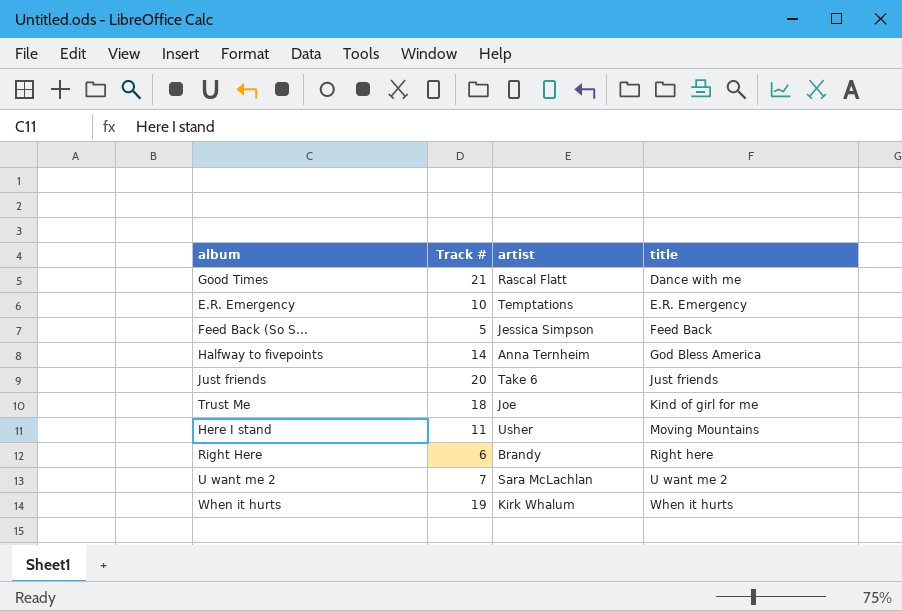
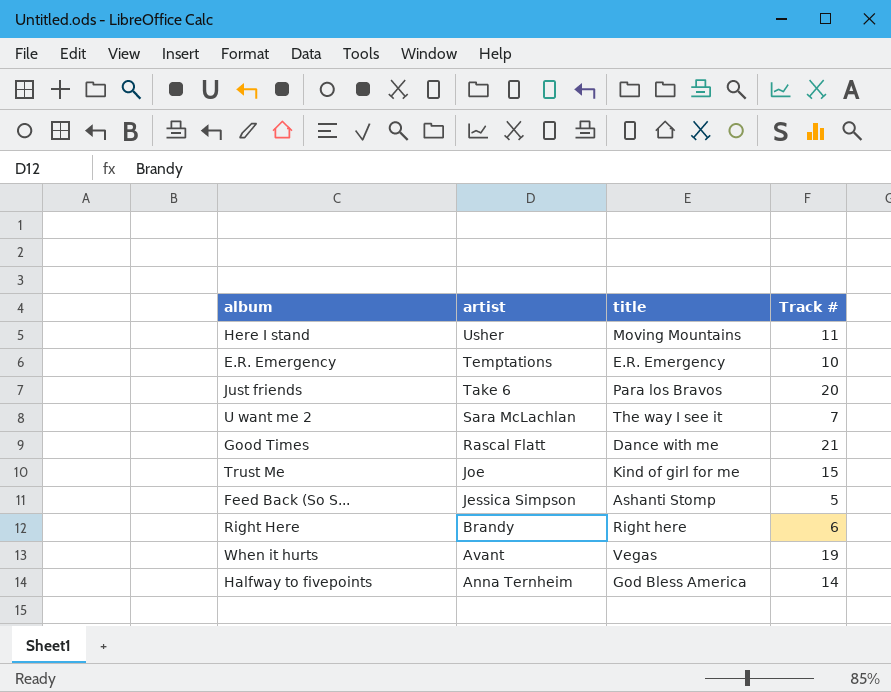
row order: title ascending -> artist descending
column Track # | position: 2 -> 4
Just friends | title: Just friends -> Para los Bravos
U want me 2 | title: U want me 2 -> The way I see it
Trust Me | Track #: 18 -> 15
Feed Back (So S... | title: Feed Back -> Ashanti Stomp
When it hurts | artist: Kirk Whalum -> Avant
When it hurts | title: When it hurts -> Vegas

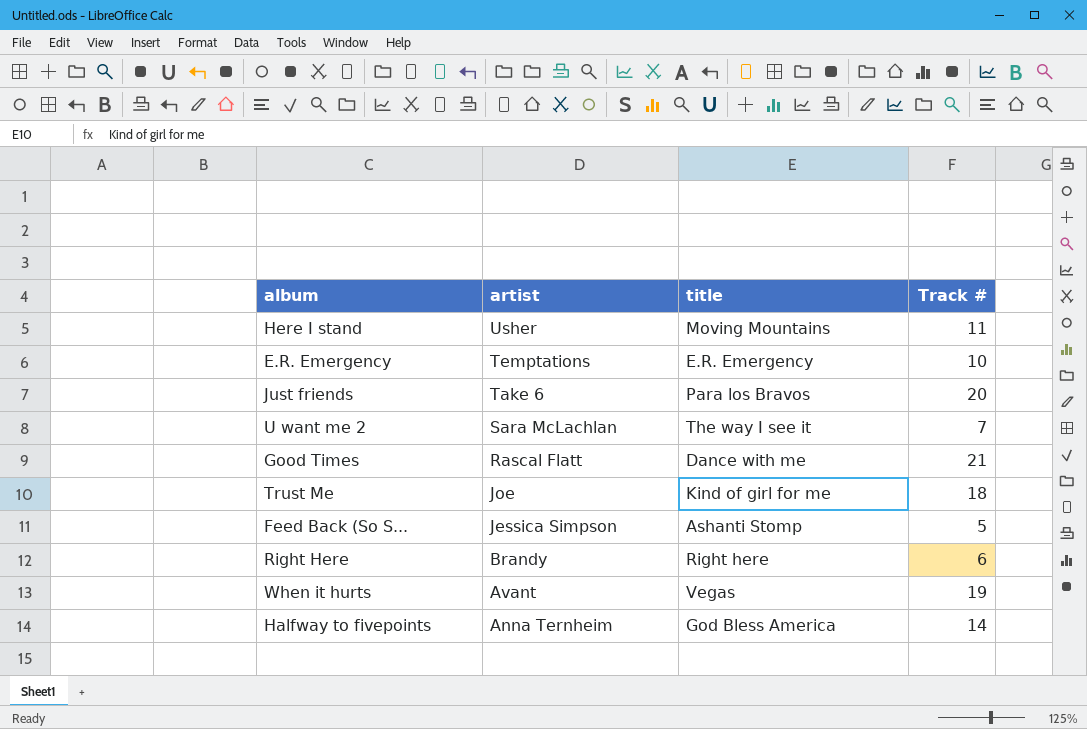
Trust Me | Track #: 15 -> 18

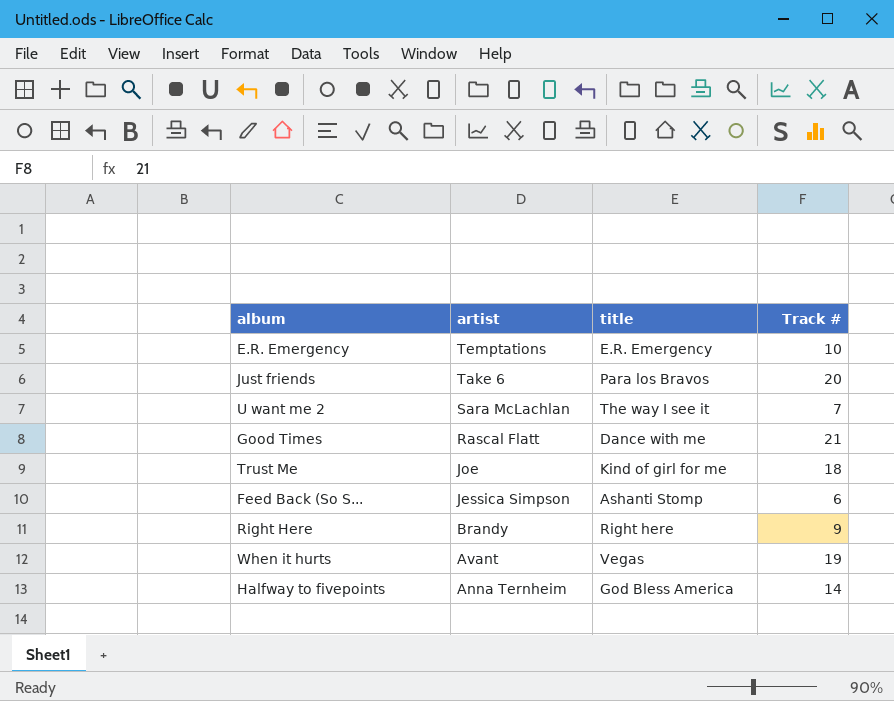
row Here I stand: Usher | Moving Mountains | 11 -> none
Feed Back (So S... | Track #: 5 -> 6
Right Here | Track #: 6 -> 9

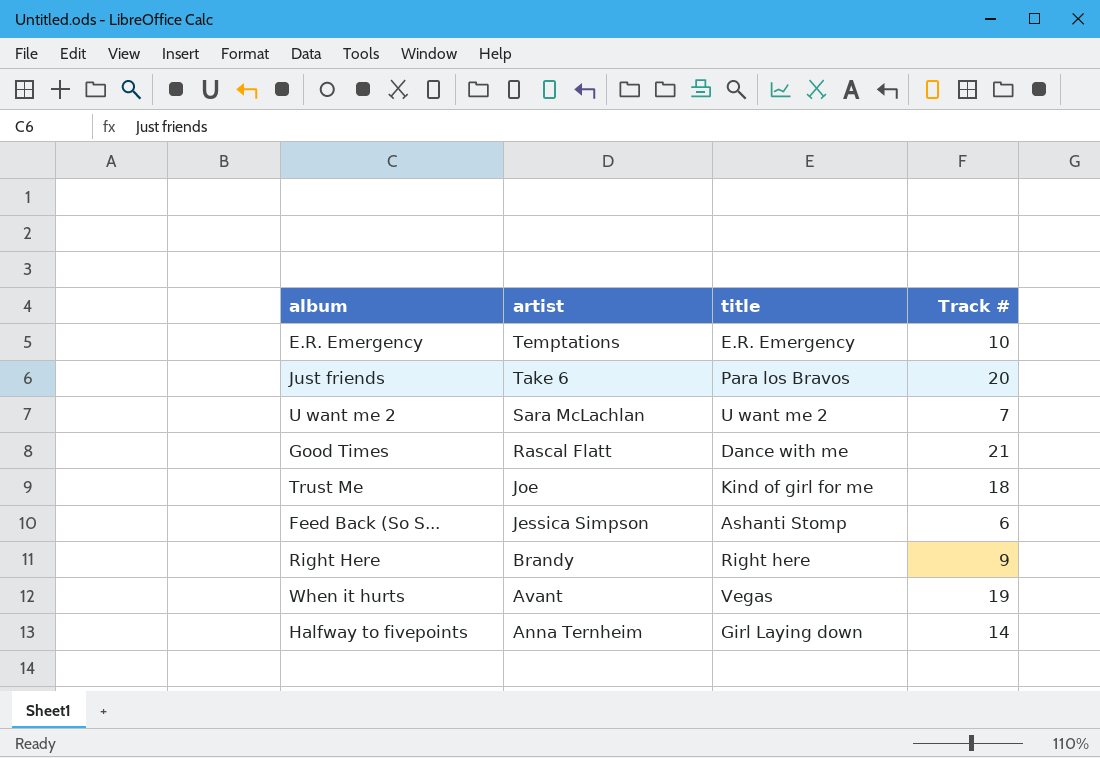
U want me 2 | title: The way I see it -> U want me 2
Halfway to fivepoints | title: God Bless America -> Girl Laying down

